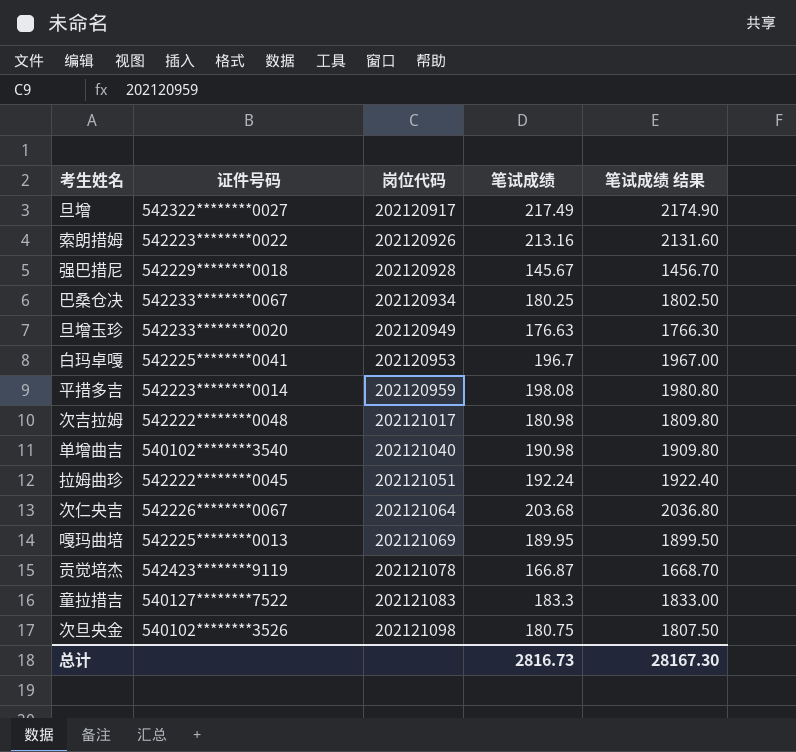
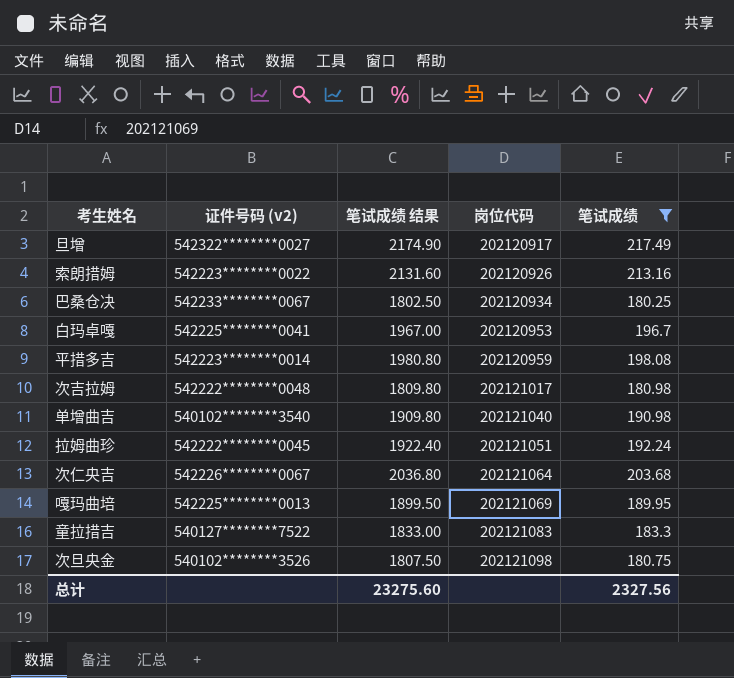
filter: none -> 笔试成绩 >= 180.25
column name: 证件号码 -> 证件号码 (v2)
column 笔试成绩 结果 | position: 5 -> 3
总计 | 笔试成绩 结果: 28167.30 -> 23275.60
总计 | 笔试成绩: 2816.73 -> 2327.56

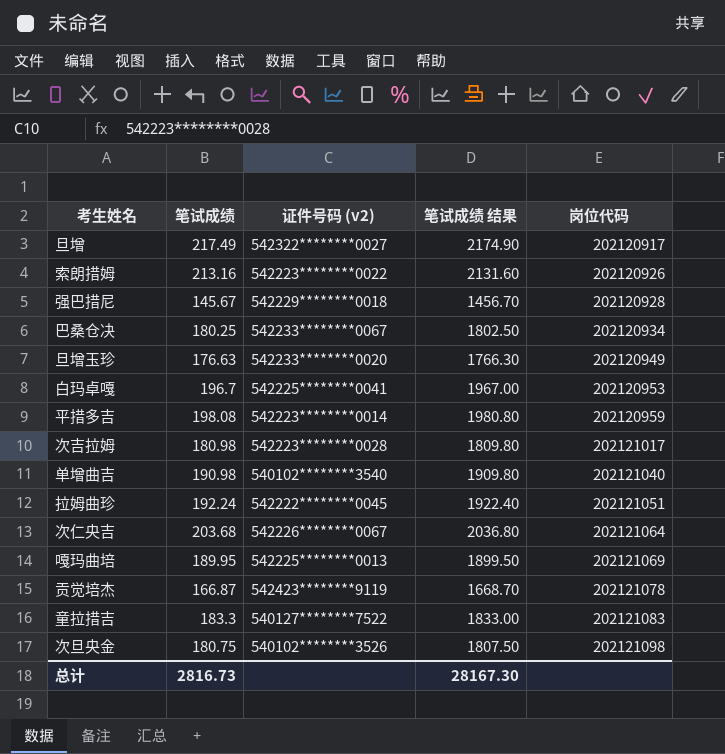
filter: 笔试成绩 >= 180.25 -> none
column 笔试成绩 | position: 5 -> 2
次吉拉姆 | 证件号码 (v2): 542222********0048 -> 542223********0028
总计 | 笔试成绩: 2327.56 -> 2816.73
总计 | 笔试成绩 结果: 23275.60 -> 28167.30

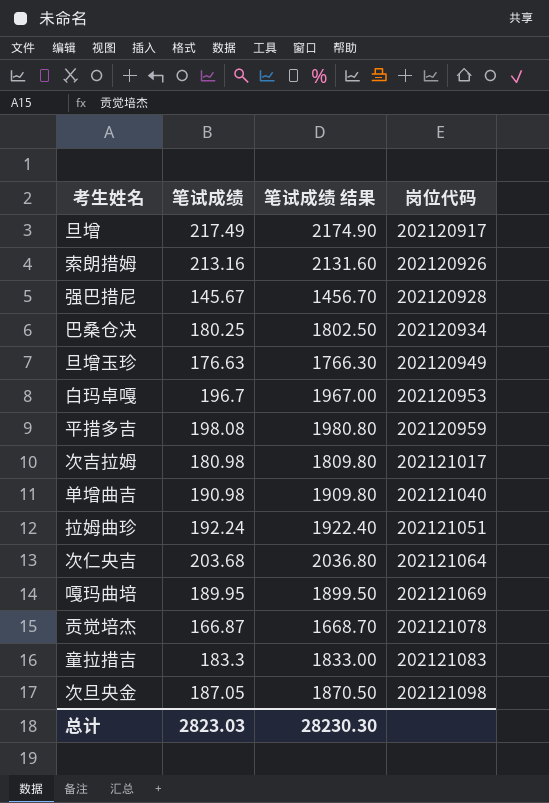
column 证件号码 (v2) | position: 3 -> none
次旦央金 | 笔试成绩: 180.75 -> 187.05
次旦央金 | 笔试成绩 结果: 1807.50 -> 1870.50
总计 | 笔试成绩: 2816.73 -> 2823.03
总计 | 笔试成绩 结果: 28167.30 -> 28230.30

